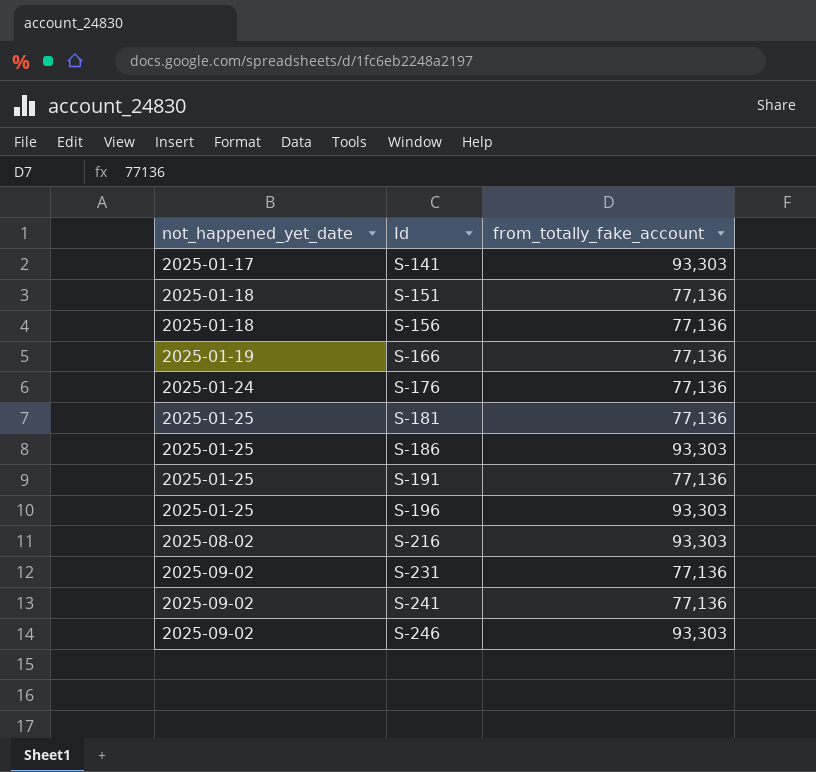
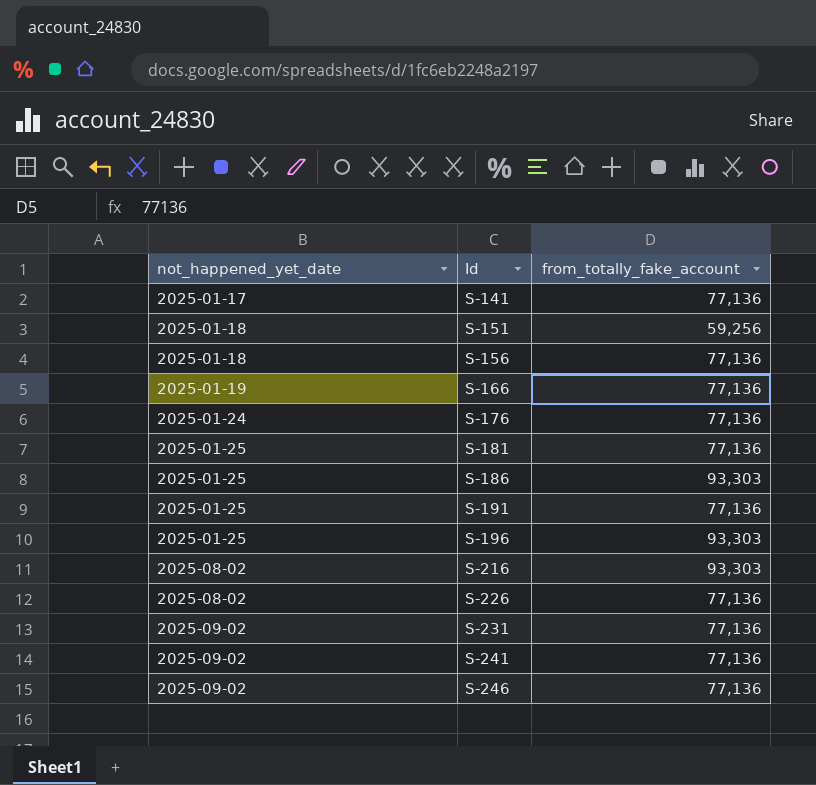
S-141 | from_totally_fake_account: 93,303 -> 77,136
S-151 | from_totally_fake_account: 77,136 -> 59,256
row S-226: none -> 2025-08-02 | 77,136
S-246 | from_totally_fake_account: 93,303 -> 77,136

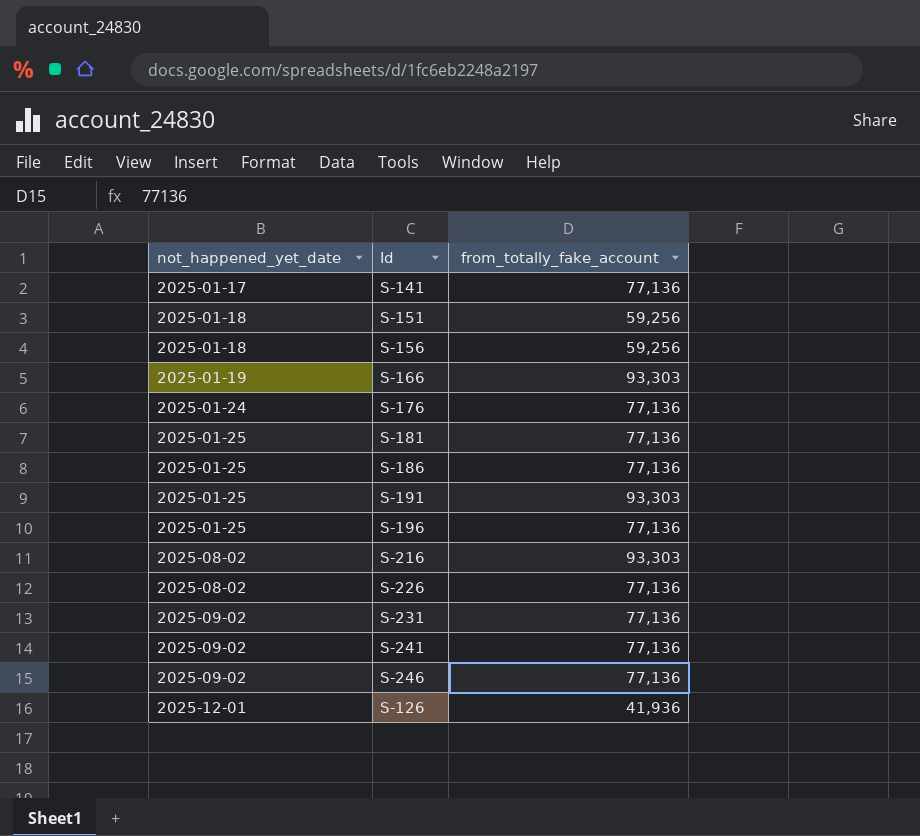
S-156 | from_totally_fake_account: 77,136 -> 59,256
S-166 | from_totally_fake_account: 77,136 -> 93,303
S-186 | from_totally_fake_account: 93,303 -> 77,136
S-191 | from_totally_fake_account: 77,136 -> 93,303
S-196 | from_totally_fake_account: 93,303 -> 77,136
row S-126: none -> 2025-12-01 | 41,936

